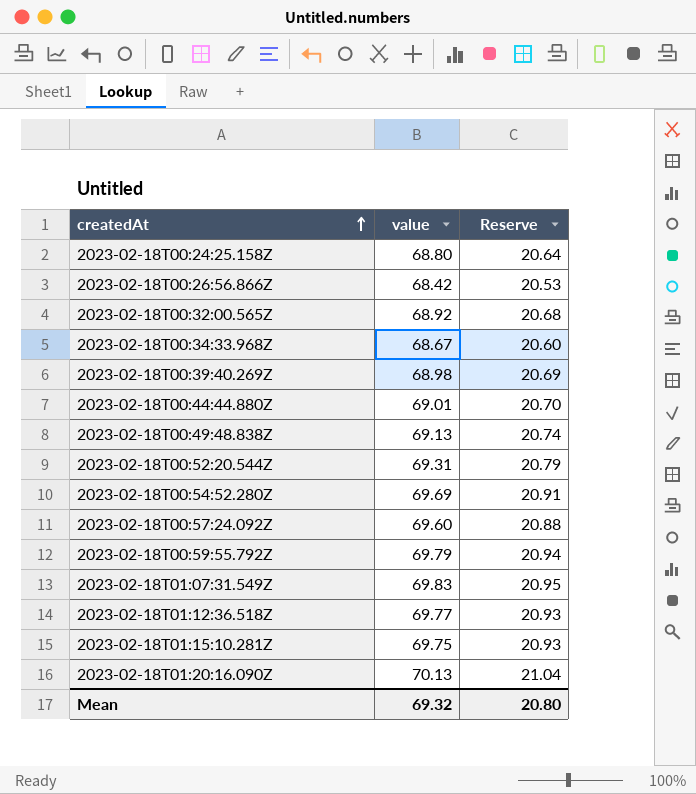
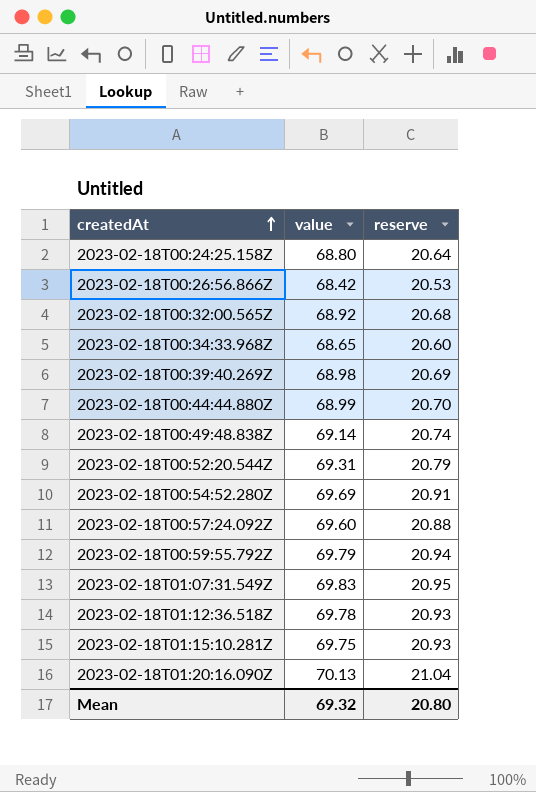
column name: Reserve -> reserve
2023-02-18T00:34:33.968Z | value: 68.67 -> 68.65
2023-02-18T00:44:44.880Z | value: 69.01 -> 68.99
2023-02-18T00:49:48.838Z | value: 69.13 -> 69.14
2023-02-18T01:12:36.518Z | value: 69.77 -> 69.78

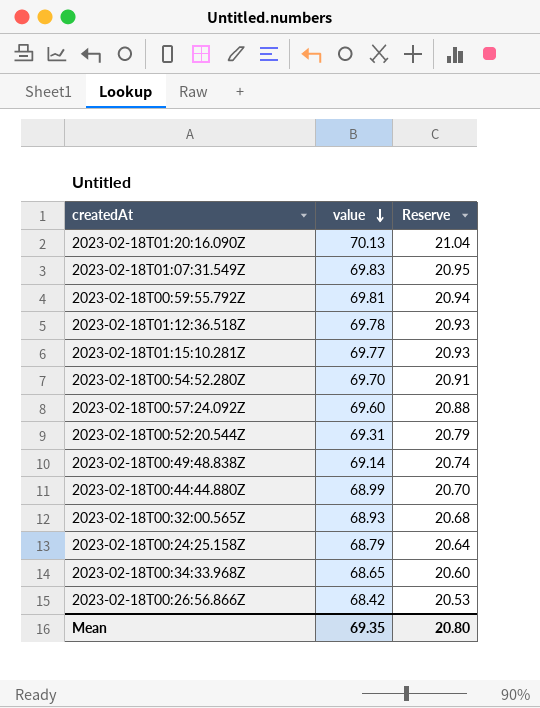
row order: createdAt ascending -> value descending
column name: reserve -> Reserve
row 2023-02-18T00:39:40.269Z: 68.98 | 20.69 -> none
2023-02-18T00:59:55.792Z | value: 69.79 -> 69.81
2023-02-18T01:15:10.281Z | value: 69.75 -> 69.77
2023-02-18T00:54:52.280Z | value: 69.69 -> 69.70
2023-02-18T00:32:00.565Z | value: 68.92 -> 68.93
2023-02-18T00:24:25.158Z | value: 68.80 -> 68.79
Mean | value: 69.32 -> 69.35

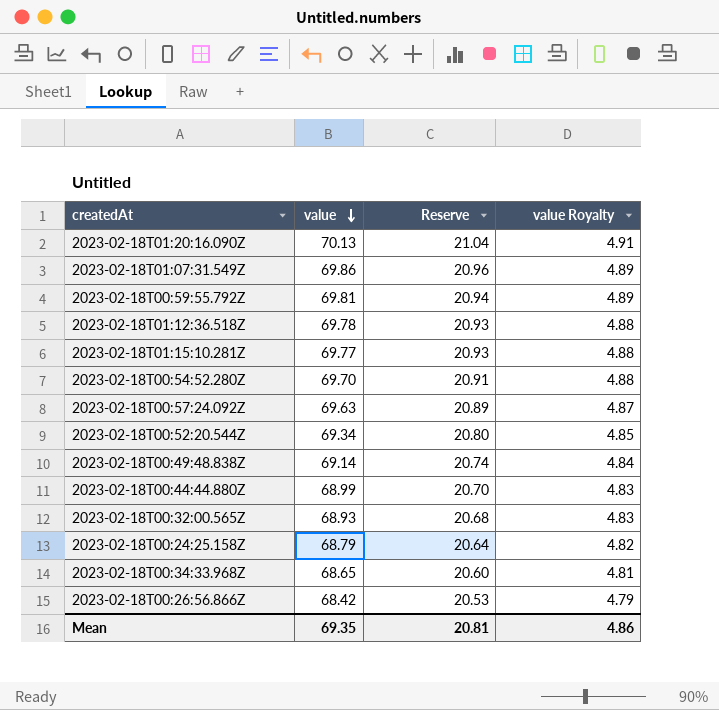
column value Royalty | formula: none -> [value] * 0.07
2023-02-18T01:07:31.549Z | value: 69.83 -> 69.86
2023-02-18T01:07:31.549Z | Reserve: 20.95 -> 20.96
2023-02-18T00:57:24.092Z | value: 69.60 -> 69.63
2023-02-18T00:57:24.092Z | Reserve: 20.88 -> 20.89
2023-02-18T00:52:20.544Z | value: 69.31 -> 69.34
2023-02-18T00:52:20.544Z | Reserve: 20.79 -> 20.80
Mean | Reserve: 20.80 -> 20.81

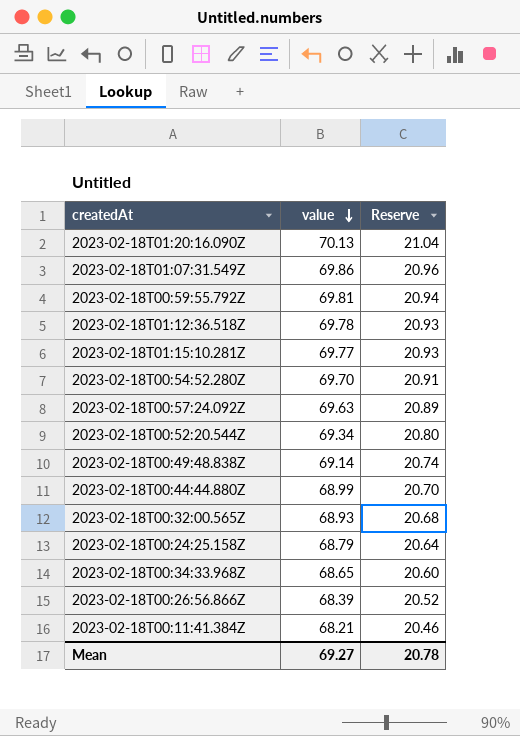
column value Royalty | formula: [value] * 0.07 -> none
2023-02-18T00:26:56.866Z | value: 68.42 -> 68.39
2023-02-18T00:26:56.866Z | Reserve: 20.53 -> 20.52
row 2023-02-18T00:11:41.384Z: none -> 68.21 | 20.46
Mean | value: 69.35 -> 69.27
Mean | Reserve: 20.81 -> 20.78

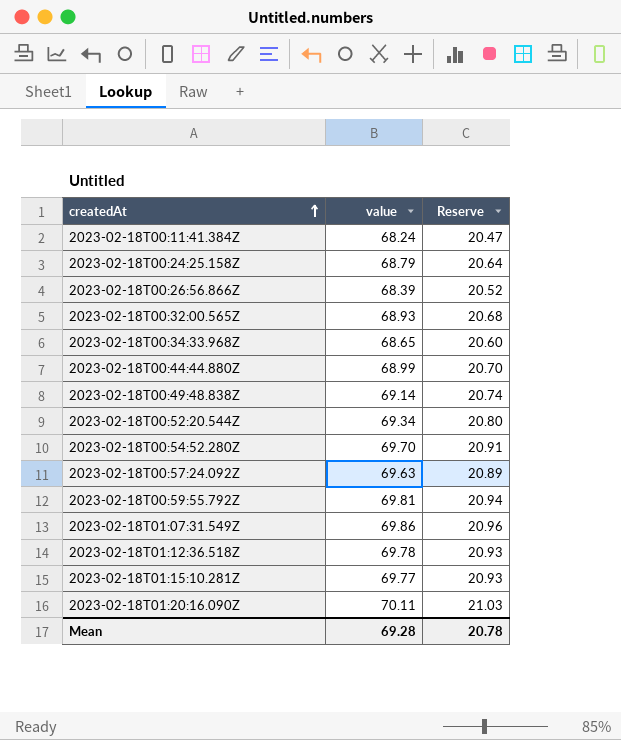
row order: value descending -> createdAt ascending
2023-02-18T00:11:41.384Z | value: 68.21 -> 68.24
2023-02-18T00:11:41.384Z | Reserve: 20.46 -> 20.47
2023-02-18T01:20:16.090Z | value: 70.13 -> 70.11
2023-02-18T01:20:16.090Z | Reserve: 21.04 -> 21.03
Mean | value: 69.27 -> 69.28

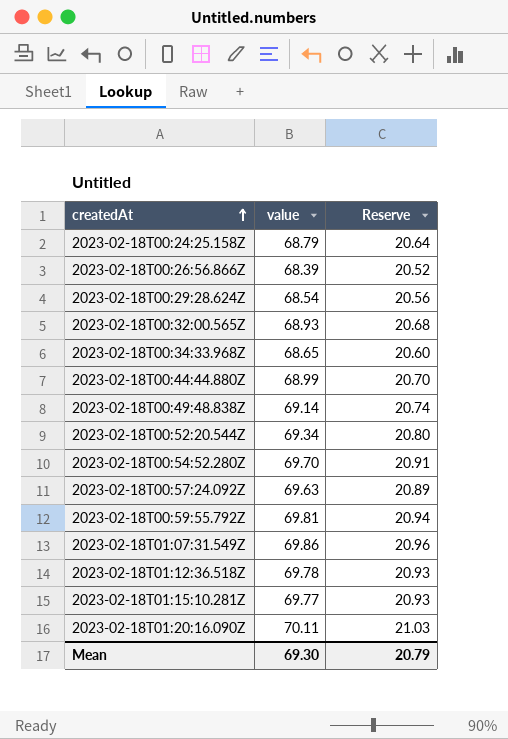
row 2023-02-18T00:11:41.384Z: 68.24 | 20.47 -> none
row 2023-02-18T00:29:28.624Z: none -> 68.54 | 20.56
Mean | value: 69.28 -> 69.30
Mean | Reserve: 20.78 -> 20.79

